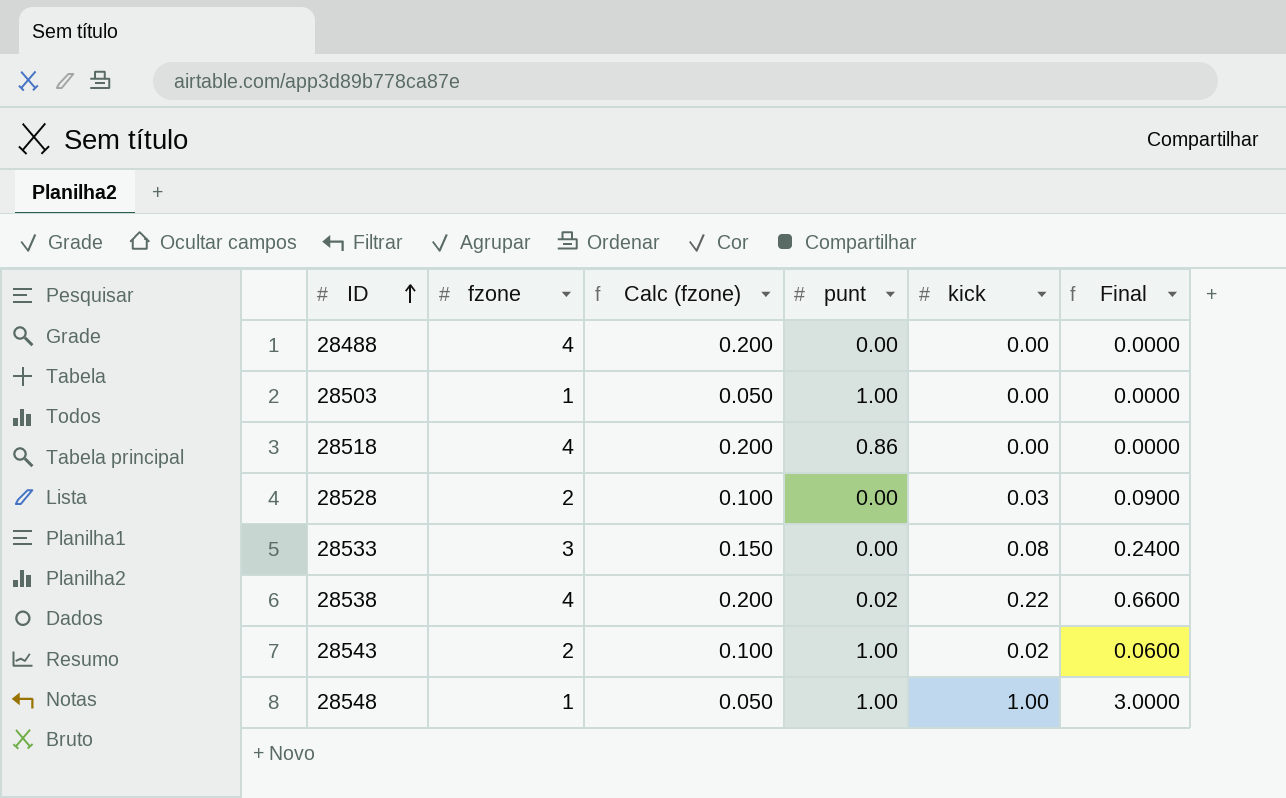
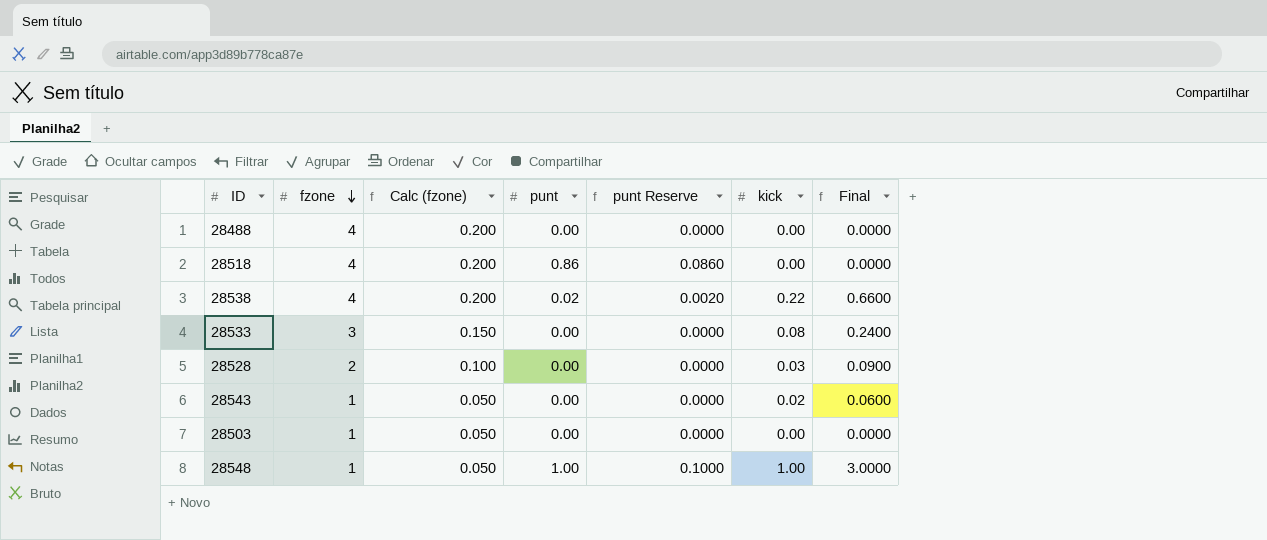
row order: ID ascending -> fzone descending
column punt Reserve | formula: none -> [punt] * 0.1
28543 | fzone: 2 -> 1
28543 | Calc (fzone): 0.100 -> 0.050
28543 | punt: 1.00 -> 0.00
28503 | punt: 1.00 -> 0.00

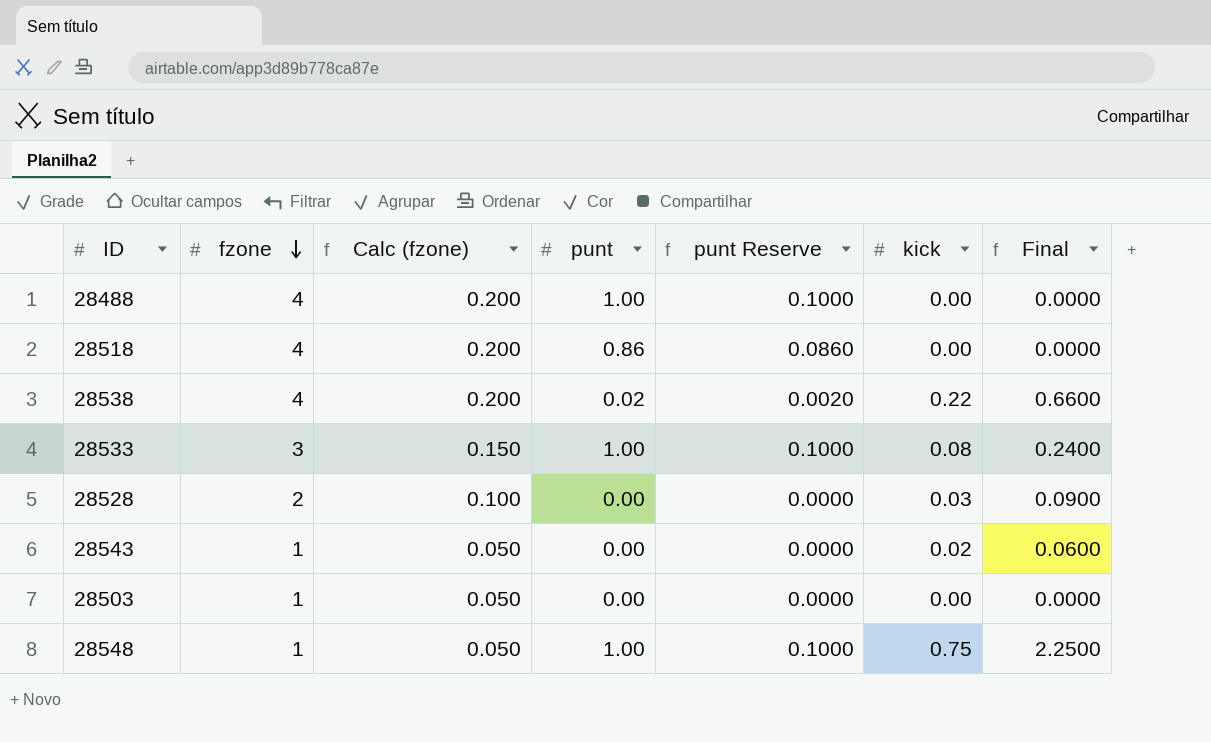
28488 | punt: 0.00 -> 1.00
28488 | punt Reserve: 0.0000 -> 0.1000
28533 | punt: 0.00 -> 1.00
28533 | punt Reserve: 0.0000 -> 0.1000
28548 | kick: 1.00 -> 0.75
28548 | Final: 3.0000 -> 2.2500

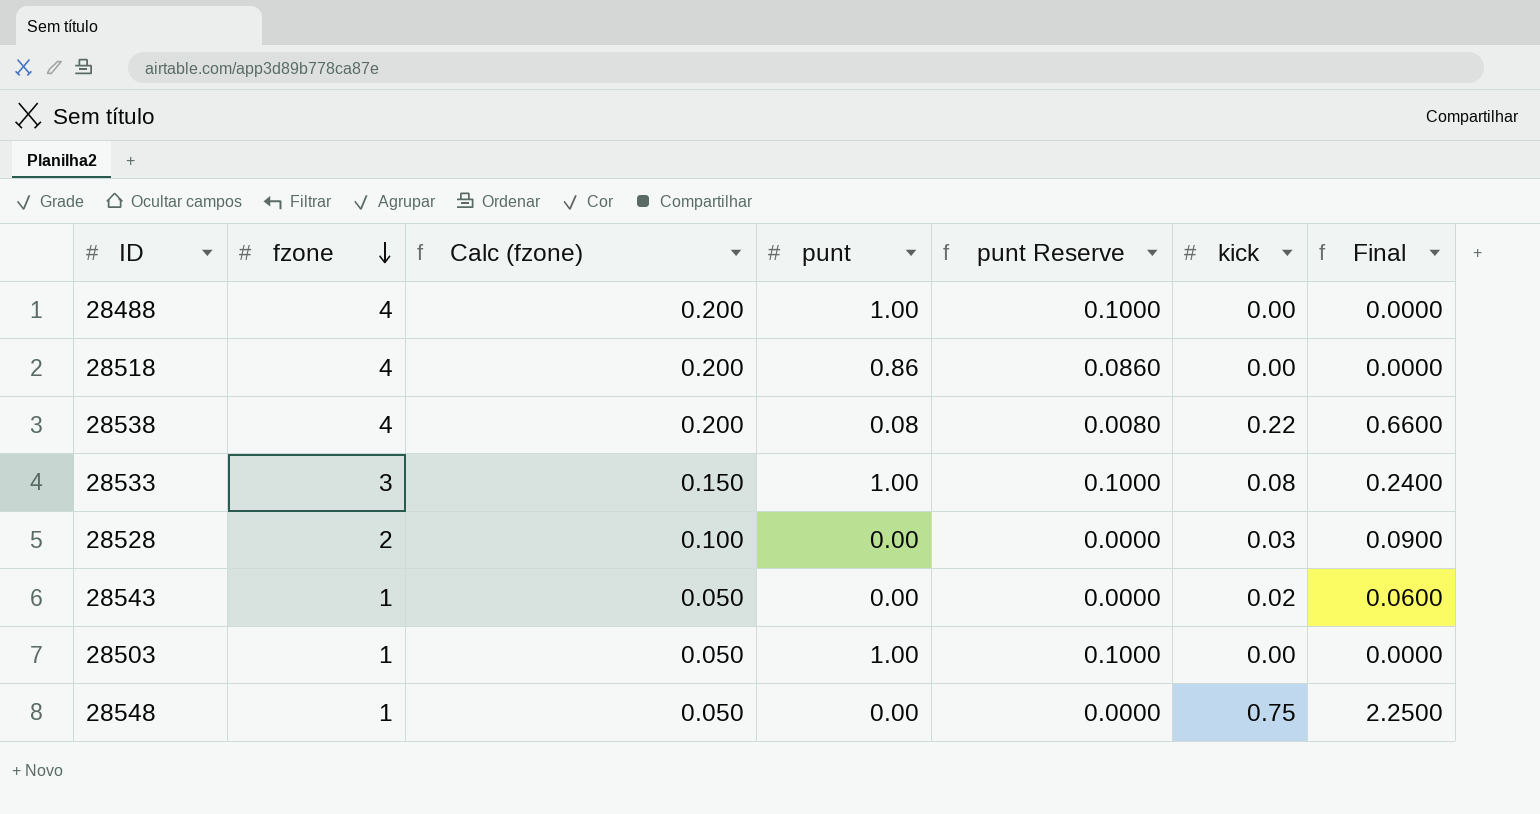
28538 | punt: 0.02 -> 0.08
28538 | punt Reserve: 0.0020 -> 0.0080
28503 | punt: 0.00 -> 1.00
28503 | punt Reserve: 0.0000 -> 0.1000
28548 | punt: 1.00 -> 0.00
28548 | punt Reserve: 0.1000 -> 0.0000

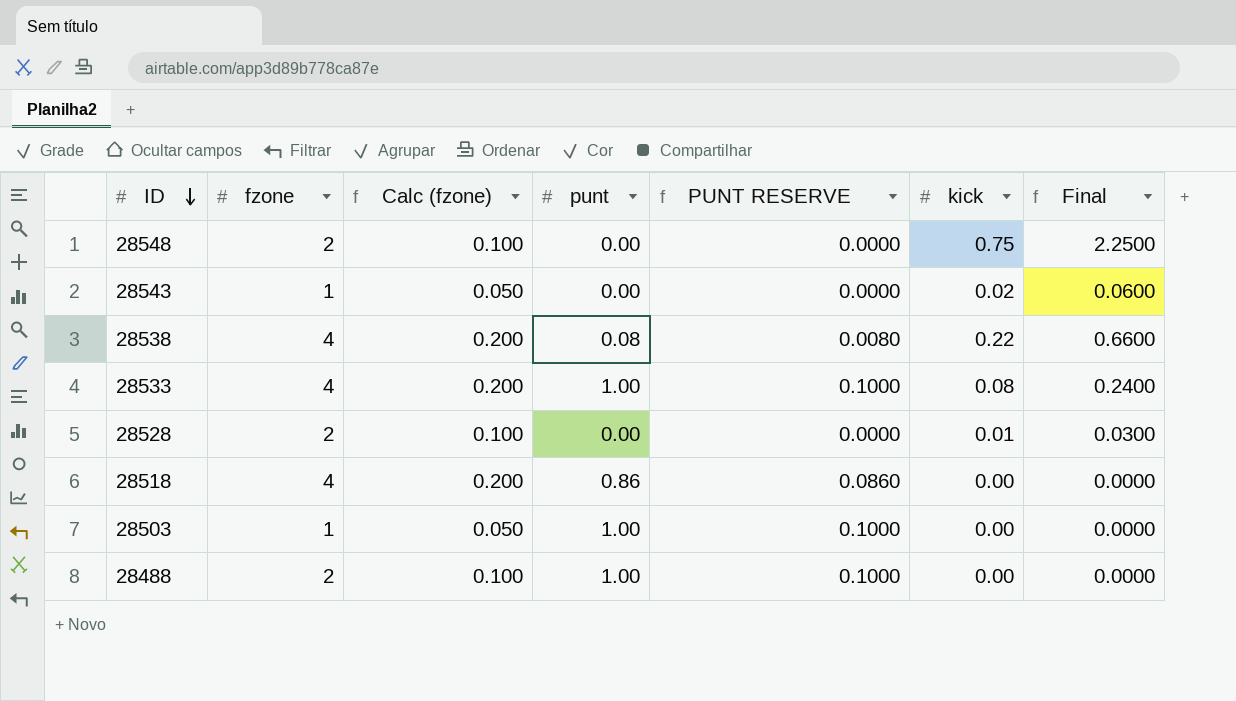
row order: fzone descending -> ID descending
column name: punt Reserve -> PUNT RESERVE
28548 | fzone: 1 -> 2
28548 | Calc (fzone): 0.050 -> 0.100
28533 | fzone: 3 -> 4
28533 | Calc (fzone): 0.150 -> 0.200
28528 | kick: 0.03 -> 0.01
28528 | Final: 0.0900 -> 0.0300
28488 | fzone: 4 -> 2
28488 | Calc (fzone): 0.200 -> 0.100

